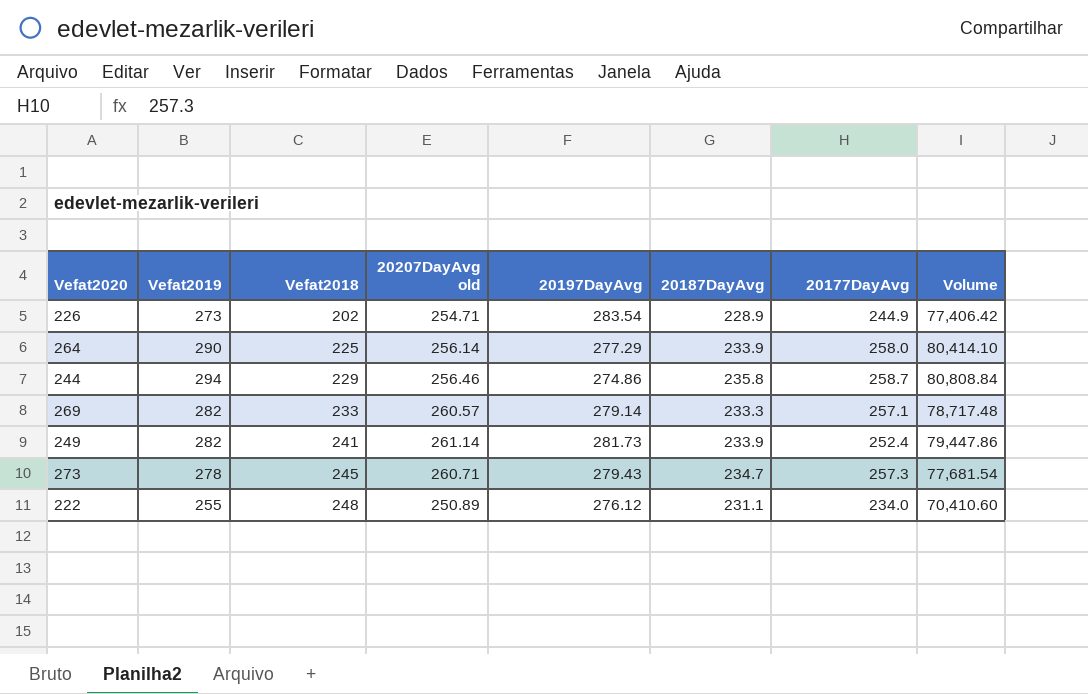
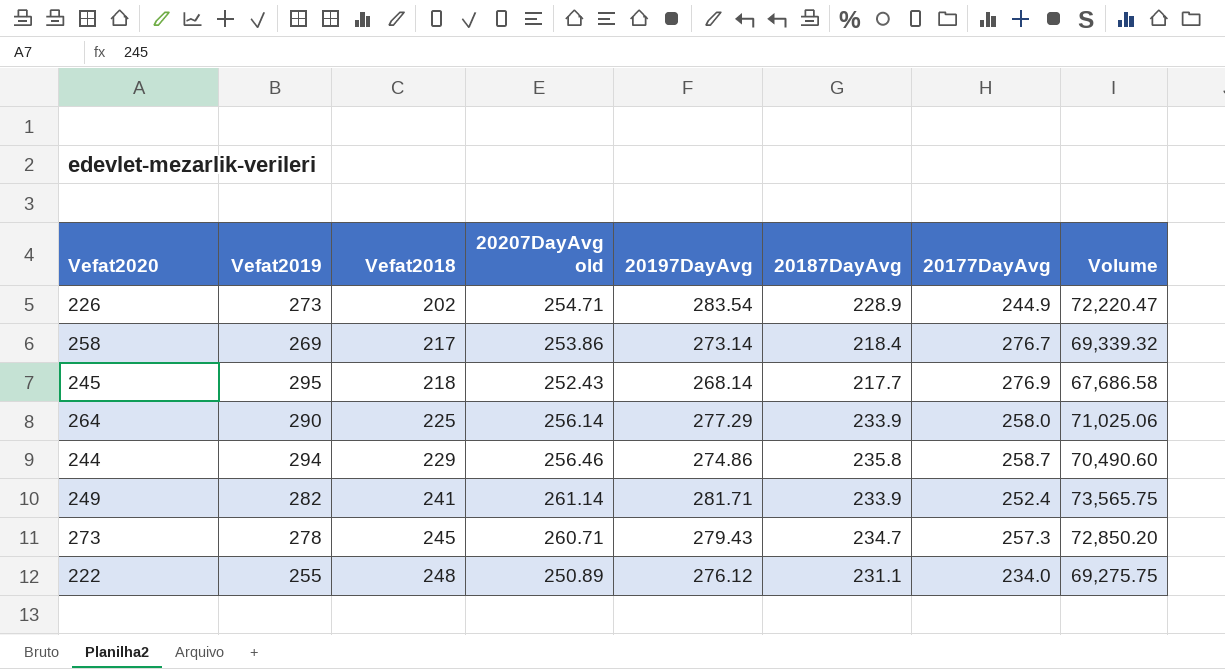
column Volume | formula: [Vefat2019] * [20197DayAvg] -> [20207DayAvg old] * [20197DayAvg]
row 269: 282 | 233 | 260.57 | 279.14 | 233.3 | 257.1 | 78,717.48 -> none
row 258: none -> 269 | 217 | 253.86 | 273.14 | 218.4 | 276.7 | 69,339.32
row 245: none -> 295 | 218 | 252.43 | 268.14 | 217.7 | 276.9 | 67,686.58
249 | 20197DayAvg: 281.73 -> 281.71

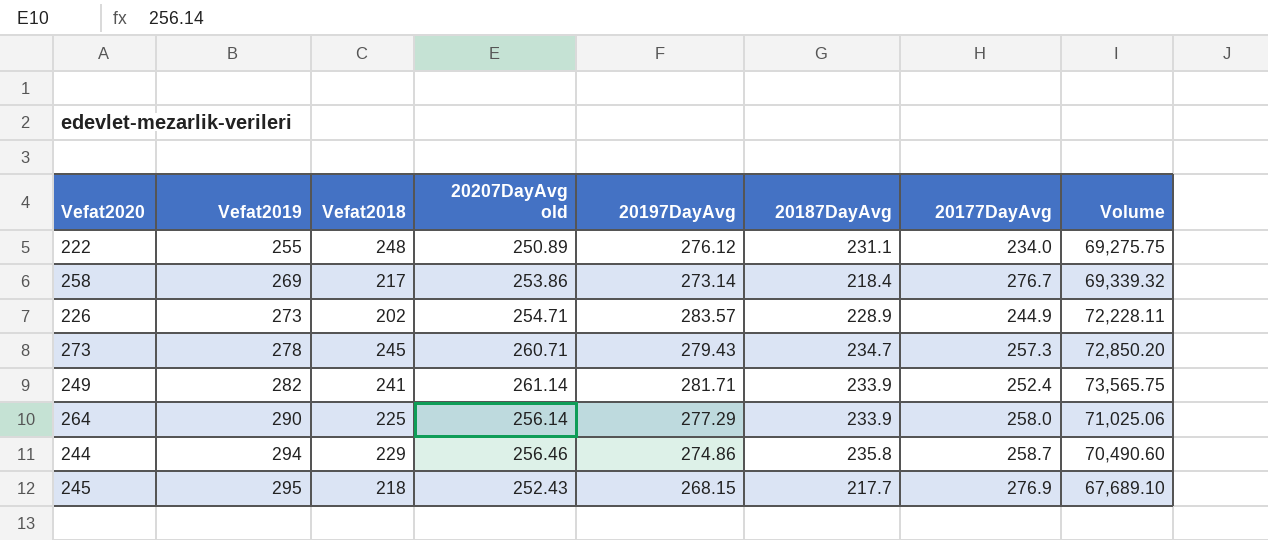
row order: Vefat2018 ascending -> Vefat2019 ascending
226 | 20197DayAvg: 283.54 -> 283.57
226 | Volume: 72,220.47 -> 72,228.11
245 | 20197DayAvg: 268.14 -> 268.15
245 | Volume: 67,686.58 -> 67,689.10

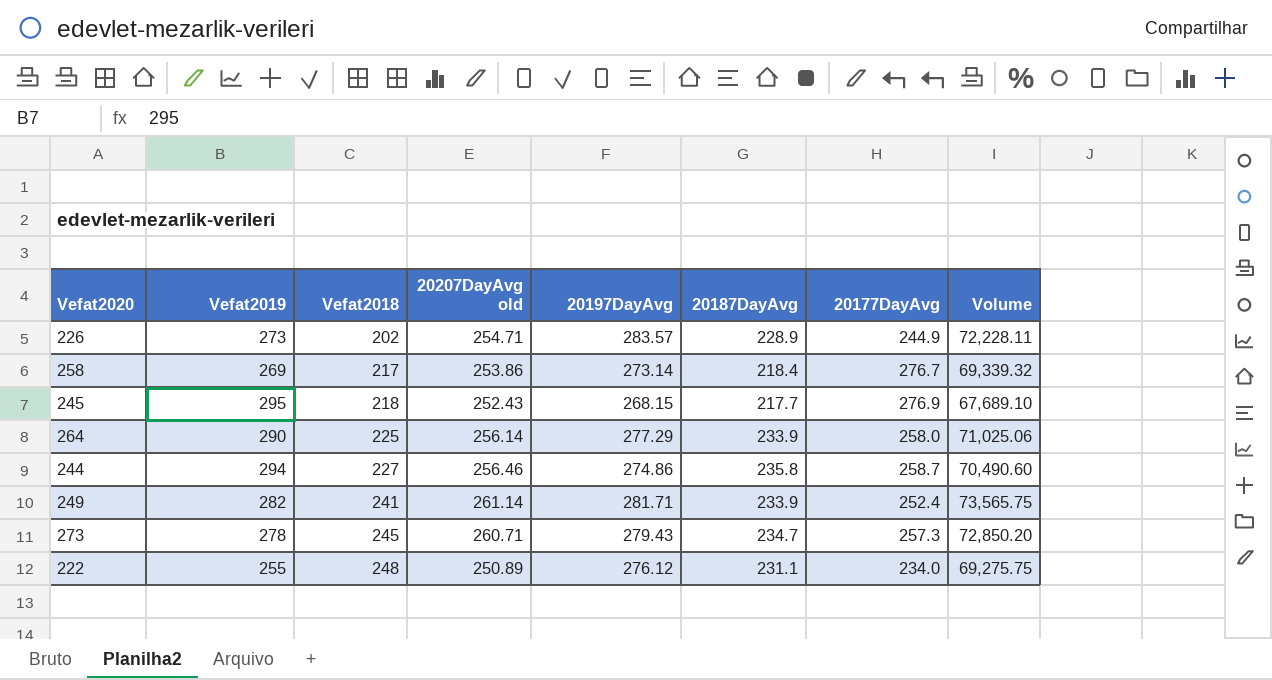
row order: Vefat2019 ascending -> Vefat2018 ascending
244 | Vefat2018: 229 -> 227

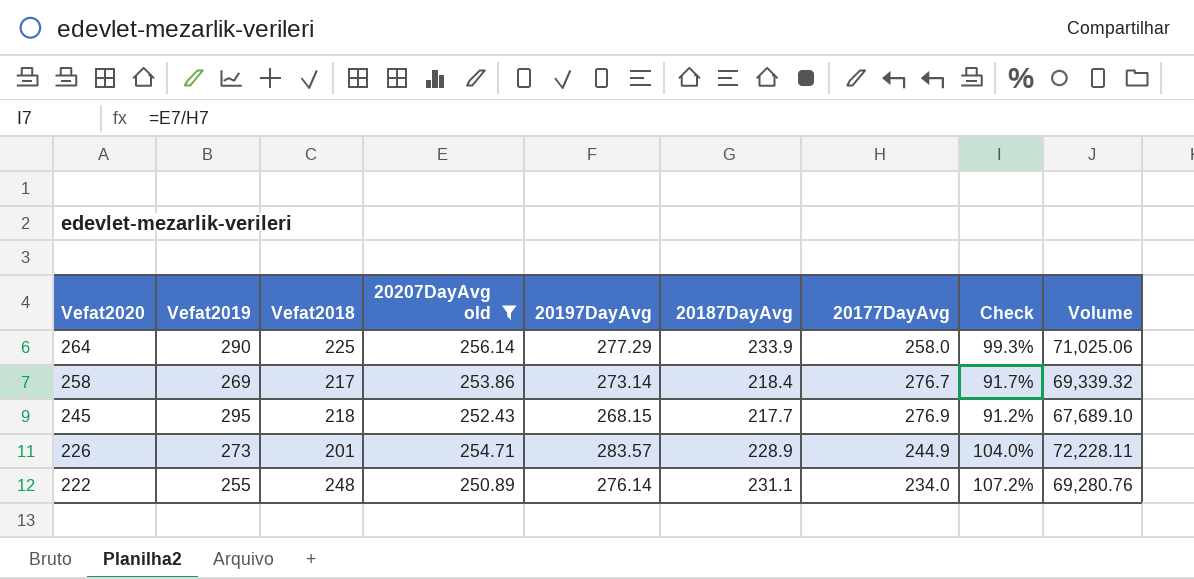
filter: none -> 20207DayAvg old <= 256.14
row order: Vefat2018 ascending -> Vefat2020 descending
column Check | formula: none -> [20207DayAvg old] / [20177DayAvg]
226 | Vefat2018: 202 -> 201
222 | 20197DayAvg: 276.12 -> 276.14
222 | Volume: 69,275.75 -> 69,280.76

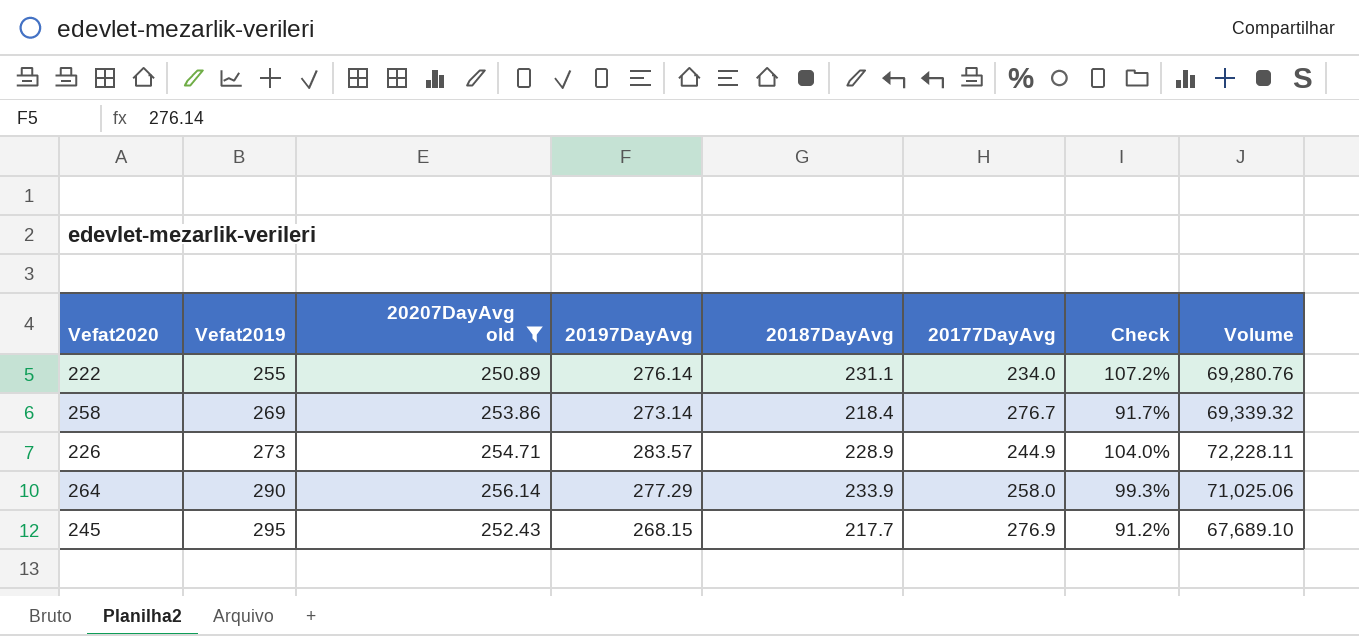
row order: Vefat2020 descending -> Vefat2019 ascending
column Vefat2018 | position: 3 -> none

